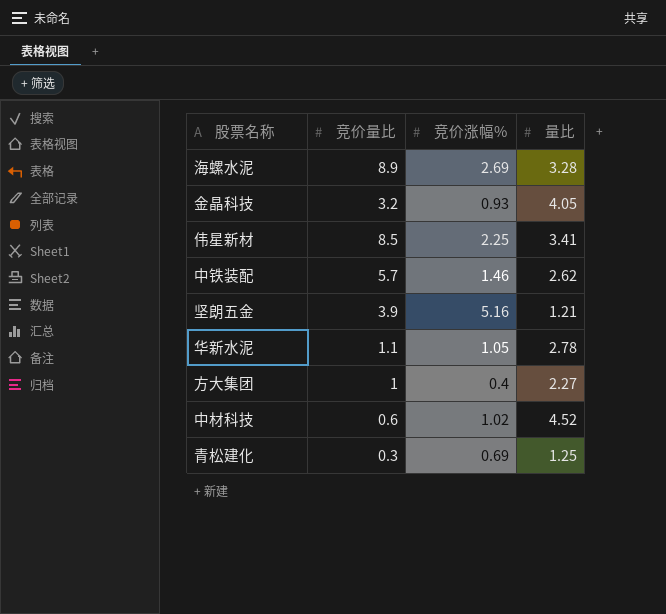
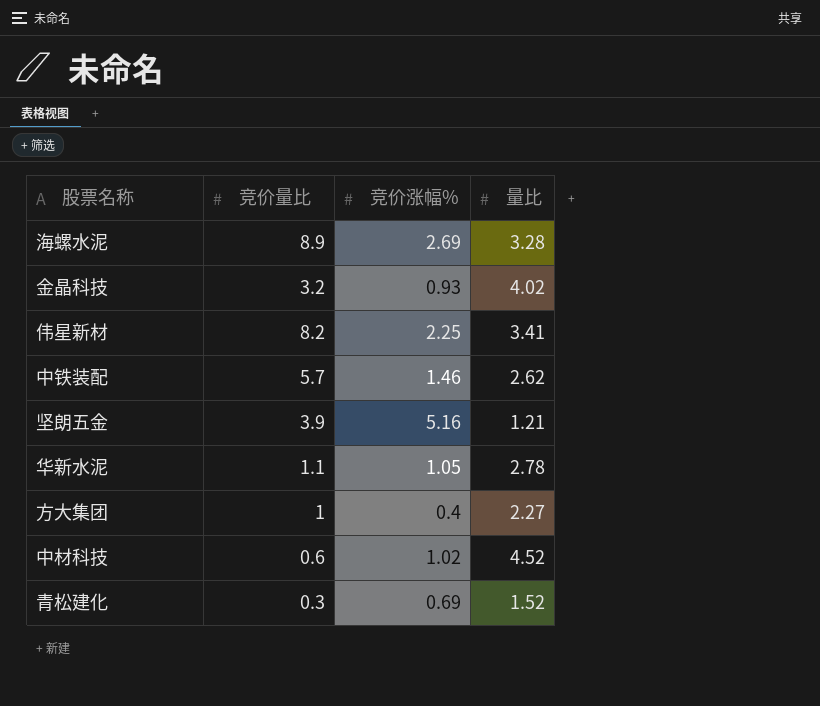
金晶科技 | 量比: 4.05 -> 4.02
伟星新材 | 竞价量比: 8.5 -> 8.2
青松建化 | 量比: 1.25 -> 1.52

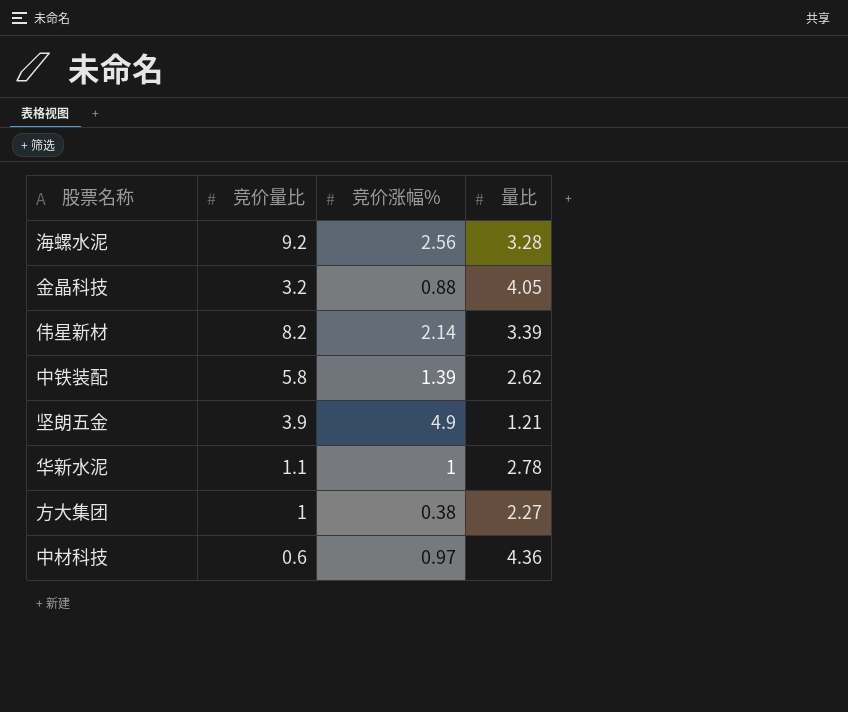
row 青松建化: 0.3 | 0.69 | 1.52 -> none
海螺水泥 | 竞价量比: 8.9 -> 9.2
海螺水泥 | 竞价涨幅%: 2.69 -> 2.56
金晶科技 | 竞价涨幅%: 0.93 -> 0.88
金晶科技 | 量比: 4.02 -> 4.05
伟星新材 | 竞价涨幅%: 2.25 -> 2.14
伟星新材 | 量比: 3.41 -> 3.39
中铁装配 | 竞价量比: 5.7 -> 5.8
中铁装配 | 竞价涨幅%: 1.46 -> 1.39
坚朗五金 | 竞价涨幅%: 5.16 -> 4.9
华新水泥 | 竞价涨幅%: 1.05 -> 1
方大集团 | 竞价涨幅%: 0.4 -> 0.38
中材科技 | 竞价涨幅%: 1.02 -> 0.97
中材科技 | 量比: 4.52 -> 4.36

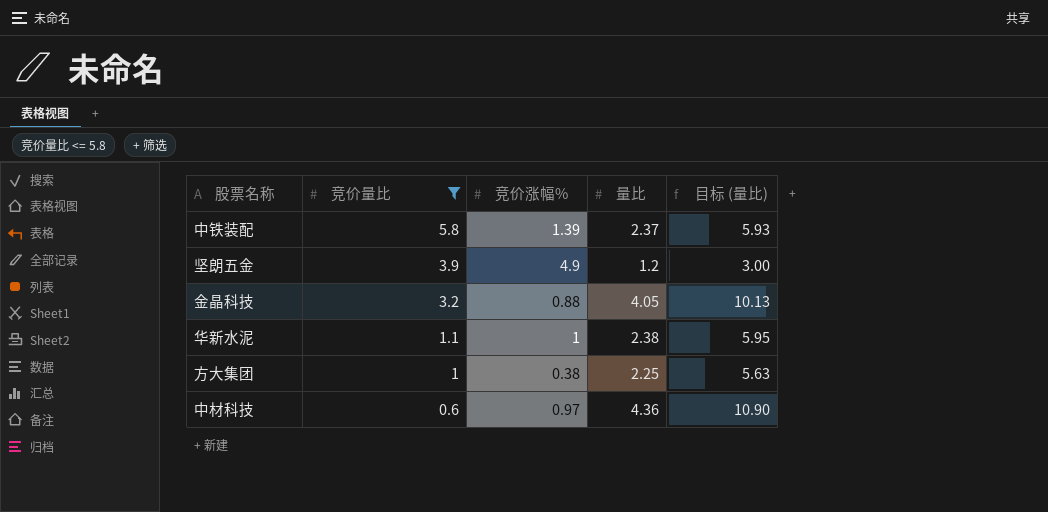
filter: none -> 竞价量比 <= 5.8
row order: none -> 竞价量比 descending
column 目标 (量比) | formula: none -> [量比] * 2.5
中铁装配 | 量比: 2.62 -> 2.37
坚朗五金 | 量比: 1.21 -> 1.2
华新水泥 | 量比: 2.78 -> 2.38
方大集团 | 量比: 2.27 -> 2.25

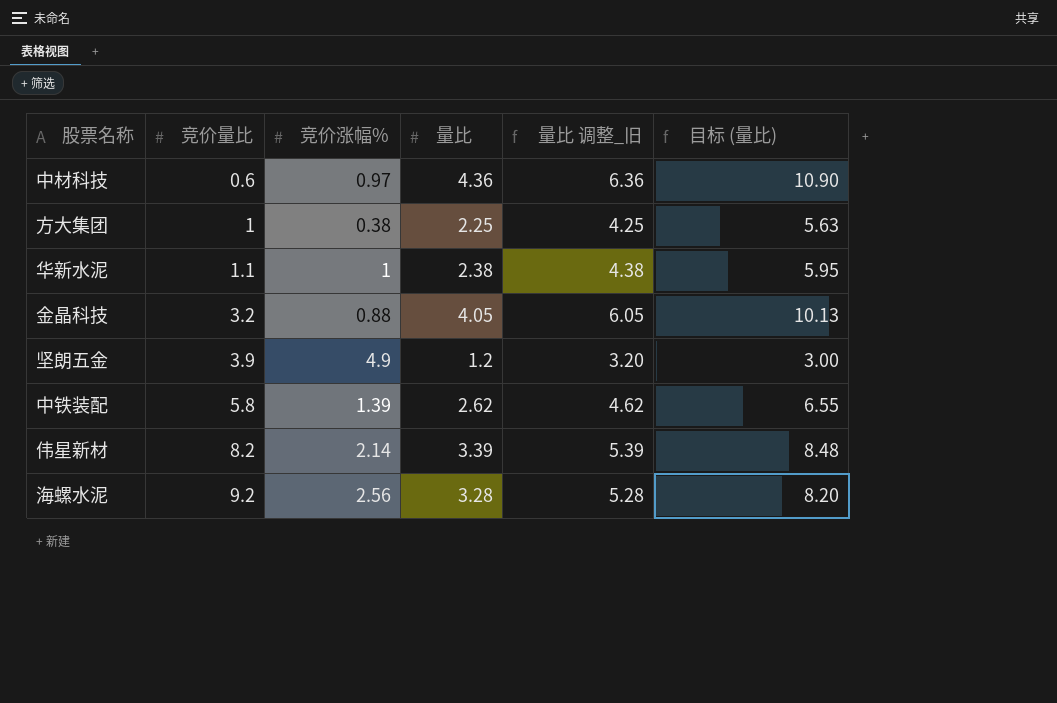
filter: 竞价量比 <= 5.8 -> none
row order: 竞价量比 descending -> 竞价量比 ascending
column 量比 调整_旧 | formula: none -> [量比] + 2
中铁装配 | 量比: 2.37 -> 2.62
中铁装配 | 目标 (量比): 5.93 -> 6.55

